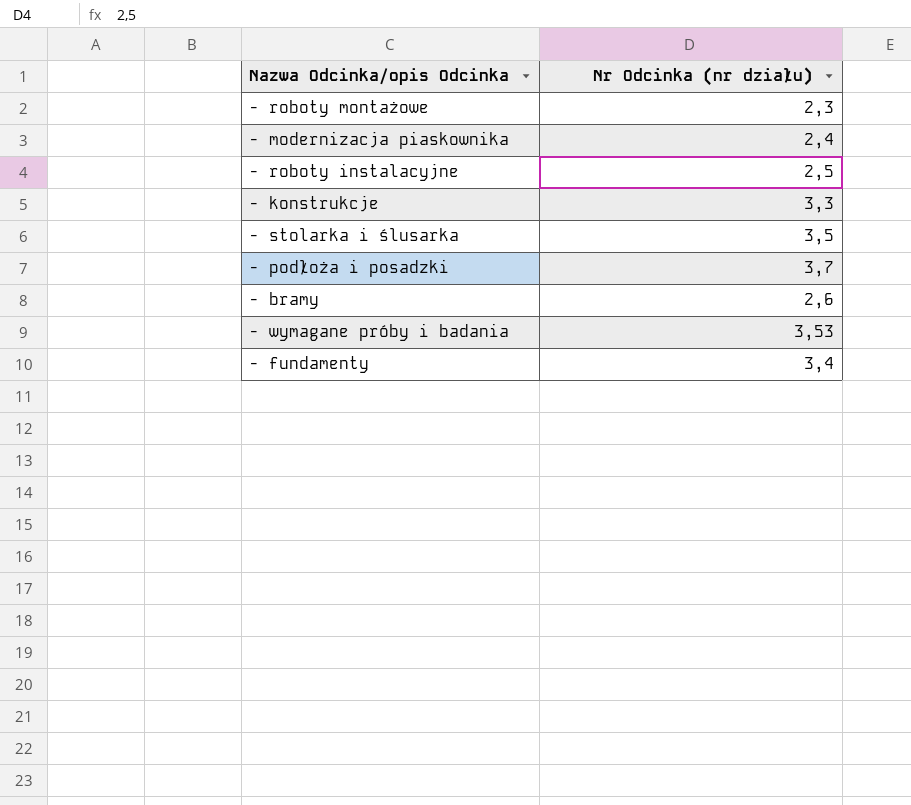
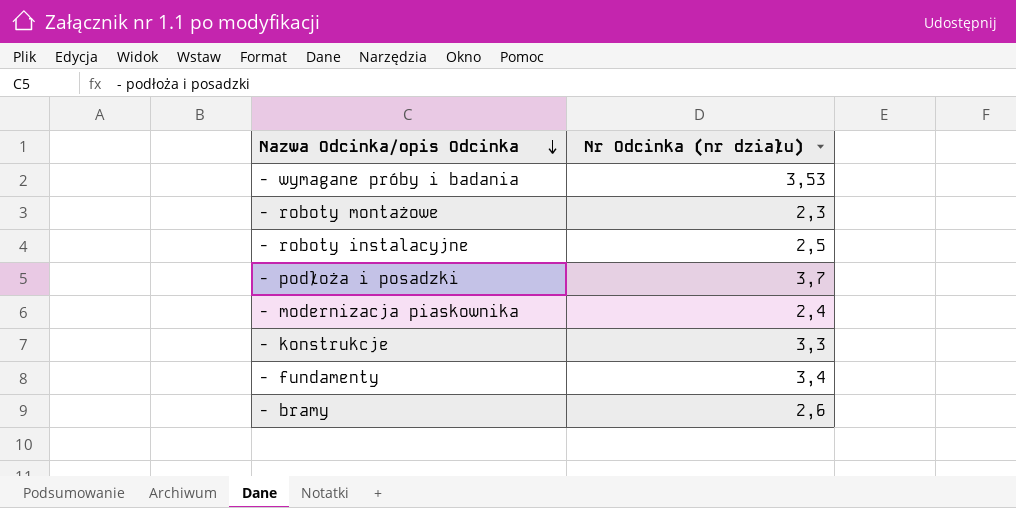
row order: none -> Nazwa Odcinka/opis Odcinka descending
row - stolarka i ślusarka: 3,5 -> none

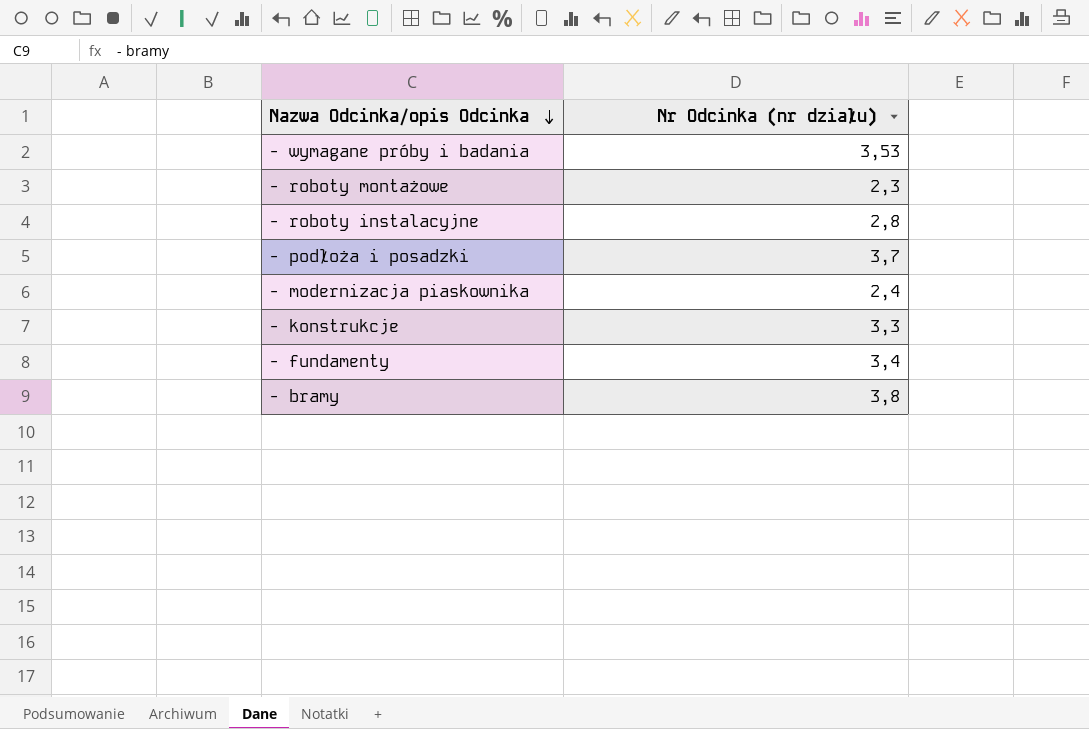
- roboty instalacyjne | Nr Odcinka (nr działu): 2,5 -> 2,8
- bramy | Nr Odcinka (nr działu): 2,6 -> 3,8

